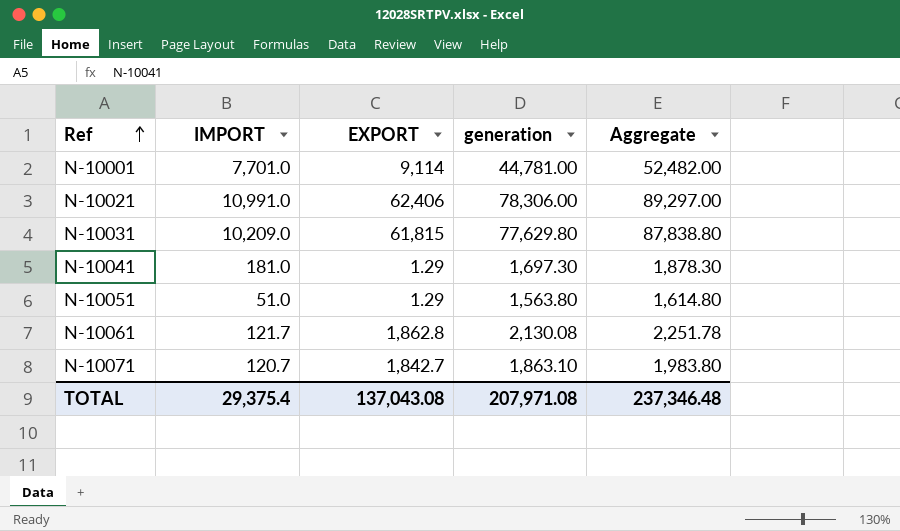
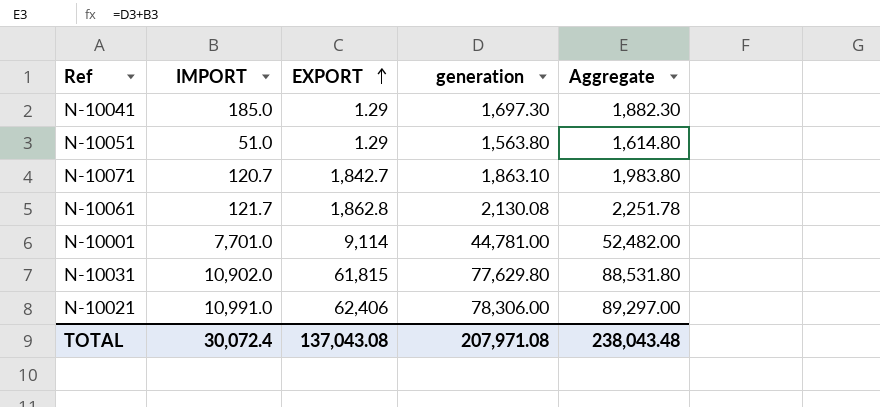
row order: Ref ascending -> EXPORT ascending
N-10041 | IMPORT: 181.0 -> 185.0
N-10041 | Aggregate: 1,878.30 -> 1,882.30
N-10031 | IMPORT: 10,209.0 -> 10,902.0
N-10031 | Aggregate: 87,838.80 -> 88,531.80
TOTAL | IMPORT: 29,375.4 -> 30,072.4
TOTAL | Aggregate: 237,346.48 -> 238,043.48

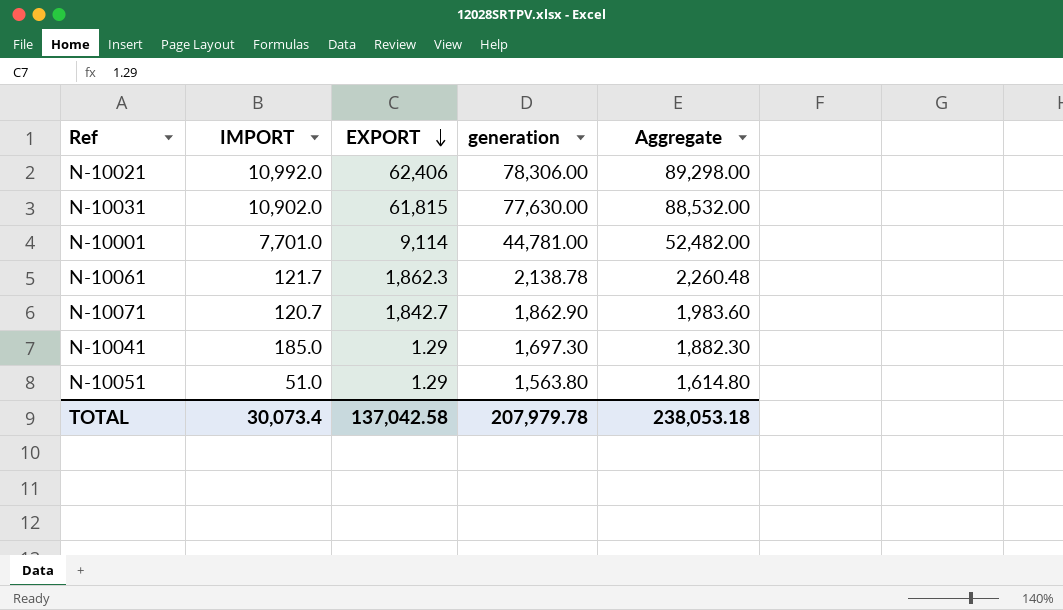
row order: EXPORT ascending -> EXPORT descending
N-10021 | IMPORT: 10,991.0 -> 10,992.0
N-10021 | Aggregate: 89,297.00 -> 89,298.00
N-10031 | generation: 77,629.80 -> 77,630.00
N-10031 | Aggregate: 88,531.80 -> 88,532.00
N-10061 | EXPORT: 1,862.8 -> 1,862.3
N-10061 | generation: 2,130.08 -> 2,138.78
N-10061 | Aggregate: 2,251.78 -> 2,260.48
N-10071 | generation: 1,863.10 -> 1,862.90
N-10071 | Aggregate: 1,983.80 -> 1,983.60
TOTAL | IMPORT: 30,072.4 -> 30,073.4
TOTAL | EXPORT: 137,043.08 -> 137,042.58
TOTAL | generation: 207,971.08 -> 207,979.78
TOTAL | Aggregate: 238,043.48 -> 238,053.18

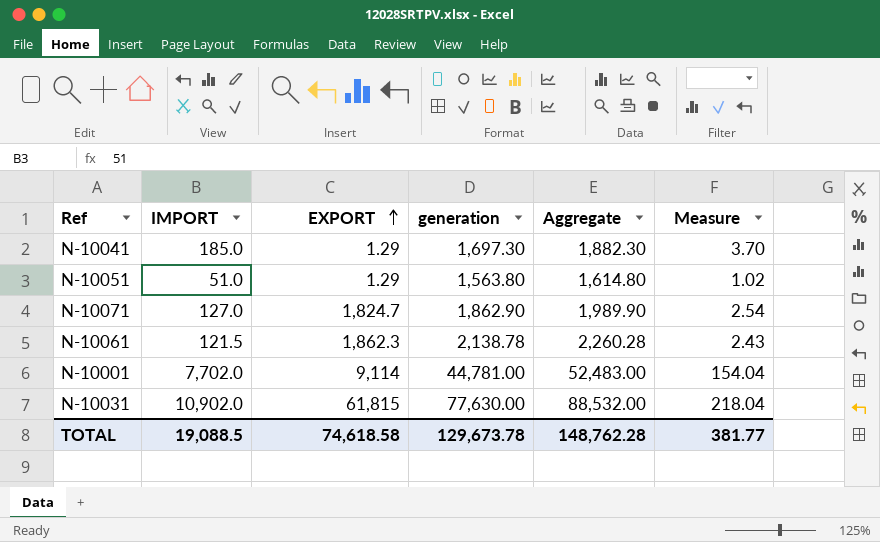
row order: EXPORT descending -> EXPORT ascending
column Measure | formula: none -> [IMPORT] * 0.02
row N-10021: 10,992.0 | 62,406 | 78,306.00 | 89,298.00 -> none
N-10071 | IMPORT: 120.7 -> 127.0
N-10071 | EXPORT: 1,842.7 -> 1,824.7
N-10071 | Aggregate: 1,983.60 -> 1,989.90
N-10061 | IMPORT: 121.7 -> 121.5
N-10061 | Aggregate: 2,260.48 -> 2,260.28
N-10001 | IMPORT: 7,701.0 -> 7,702.0
N-10001 | Aggregate: 52,482.00 -> 52,483.00
TOTAL | IMPORT: 30,073.4 -> 19,088.5
TOTAL | EXPORT: 137,042.58 -> 74,618.58
TOTAL | generation: 207,979.78 -> 129,673.78
TOTAL | Aggregate: 238,053.18 -> 148,762.28

